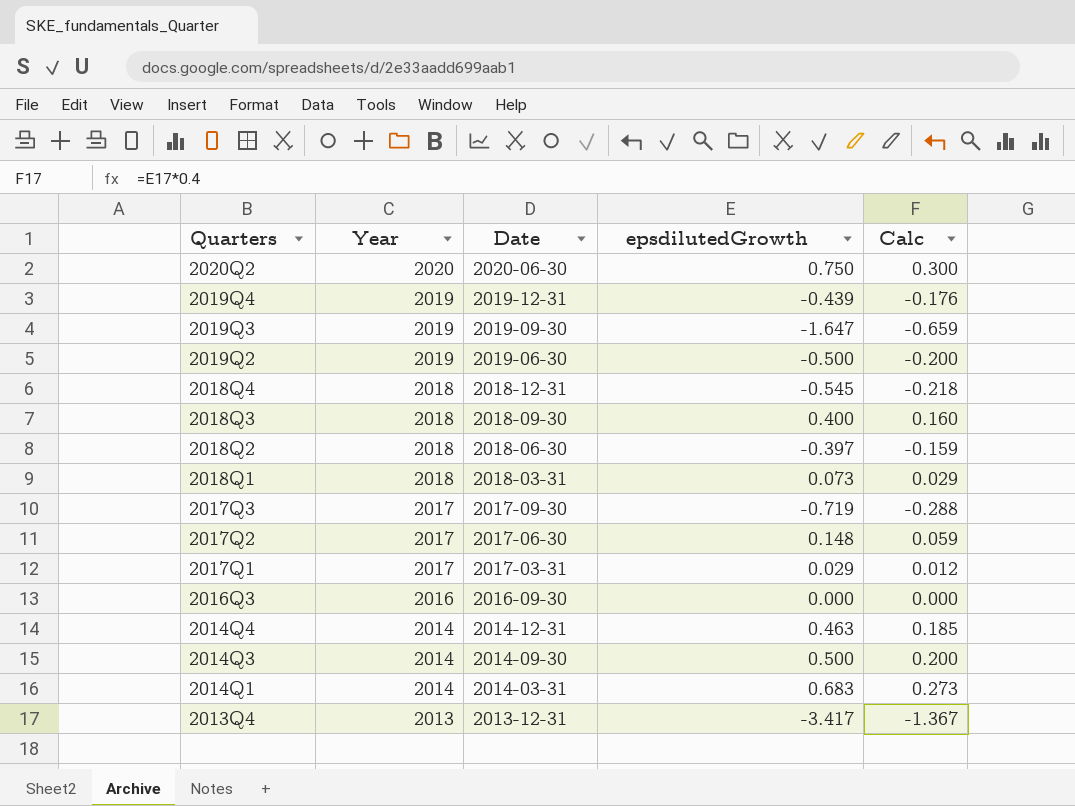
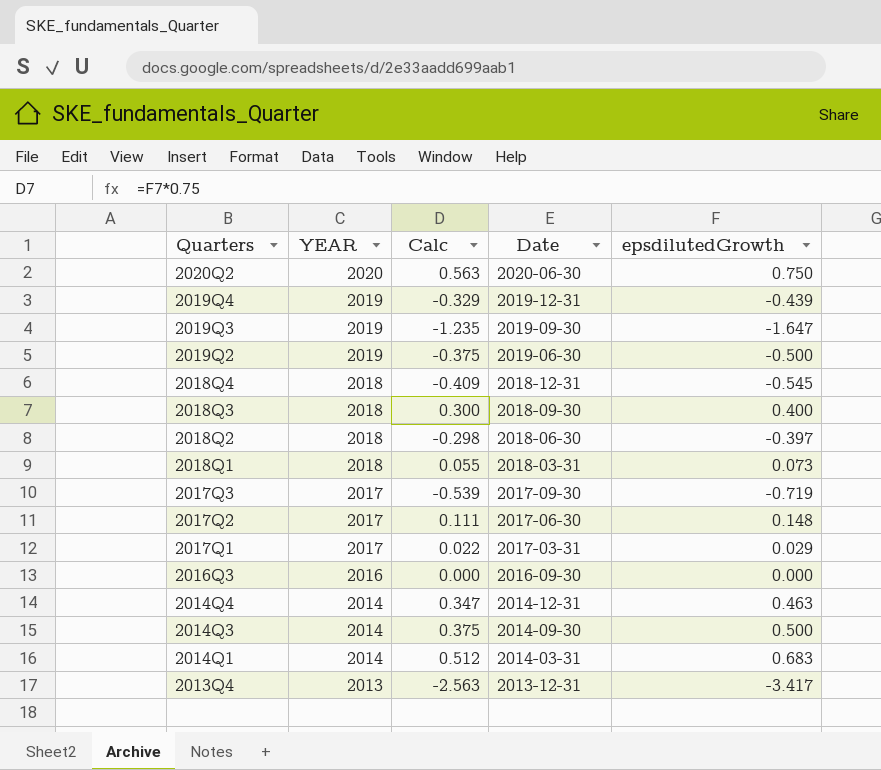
column name: Year -> YEAR
column Calc | formula: [epsdilutedGrowth] * 0.4 -> [epsdilutedGrowth] * 0.75
column Calc | position: 5 -> 3

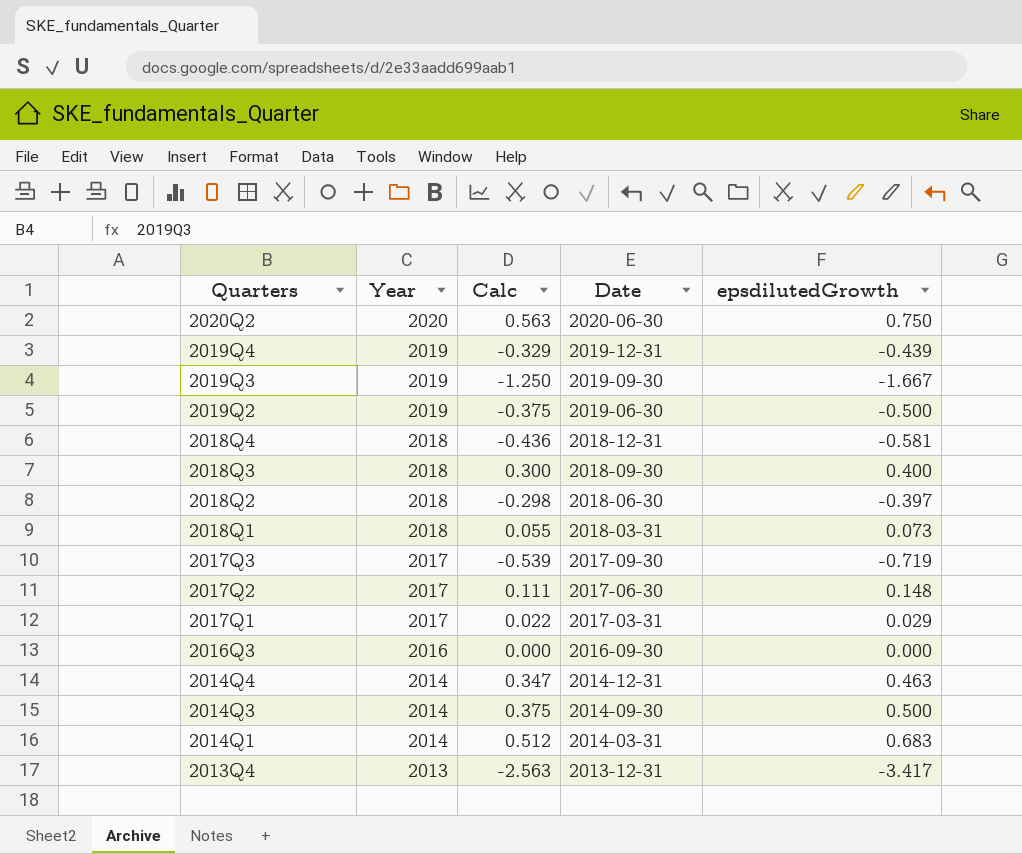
column name: YEAR -> Year
2019Q3 | Calc: -1.235 -> -1.250
2019Q3 | epsdilutedGrowth: -1.647 -> -1.667
2018Q4 | Calc: -0.409 -> -0.436
2018Q4 | epsdilutedGrowth: -0.545 -> -0.581

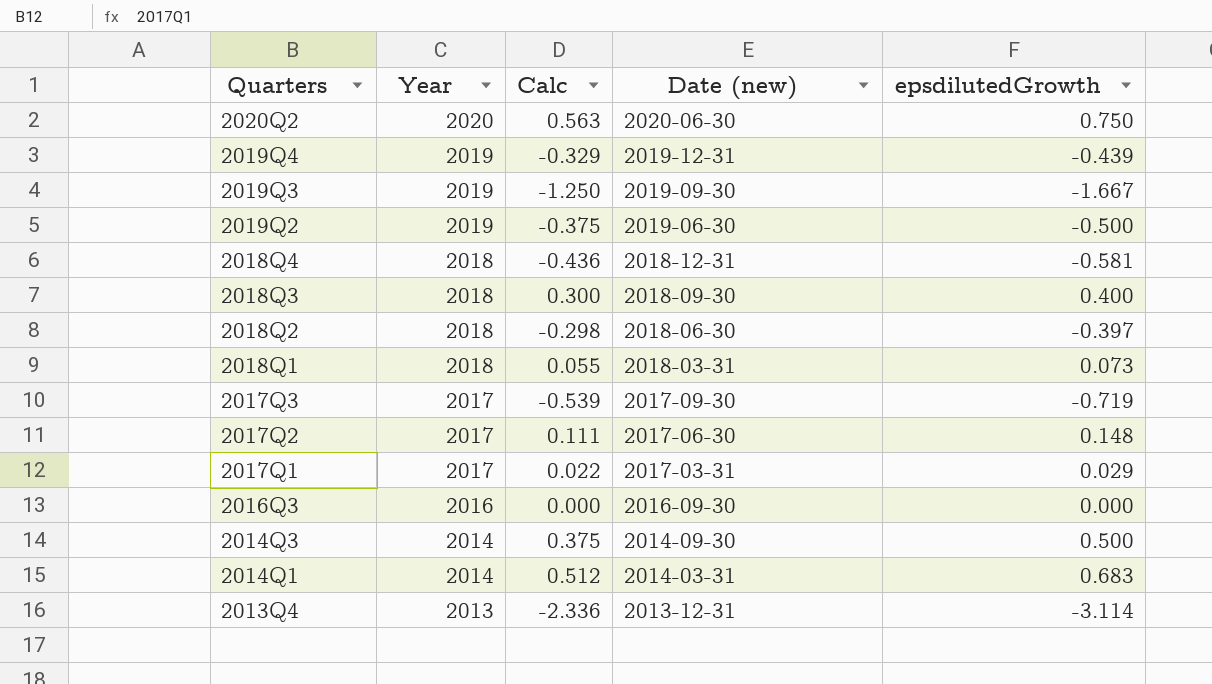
column name: Date -> Date (new)
row 2014Q4: 2014 | 0.347 | 2014-12-31 | 0.463 -> none
2013Q4 | Calc: -2.563 -> -2.336
2013Q4 | epsdilutedGrowth: -3.417 -> -3.114

